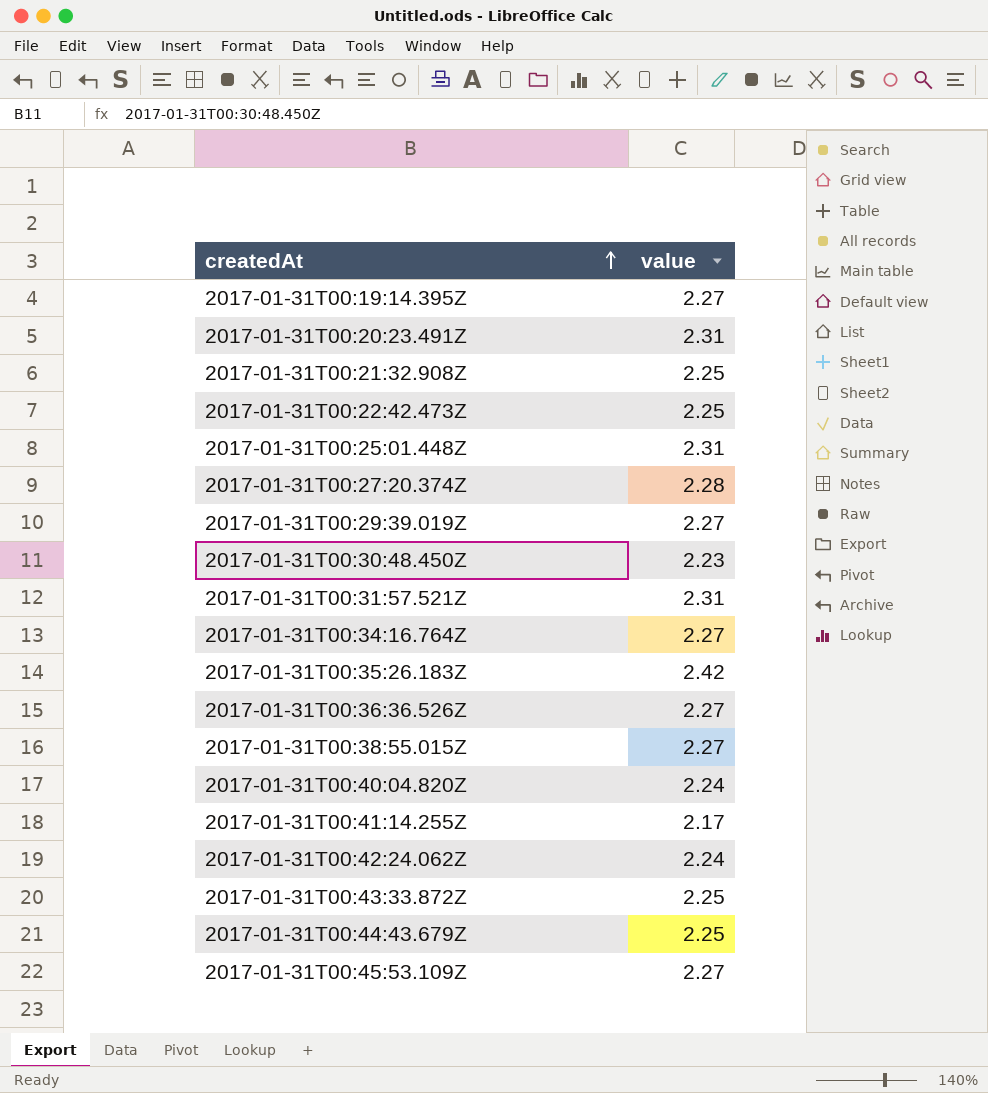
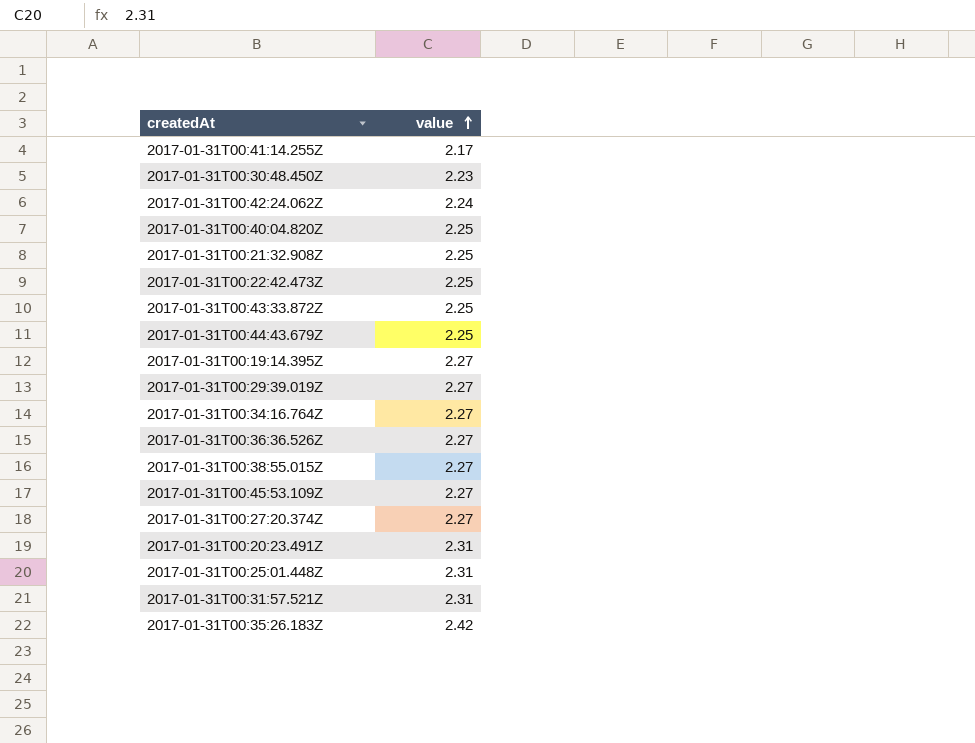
row order: createdAt ascending -> value ascending
2017-01-31T00:40:04.820Z | value: 2.24 -> 2.25
2017-01-31T00:27:20.374Z | value: 2.28 -> 2.27

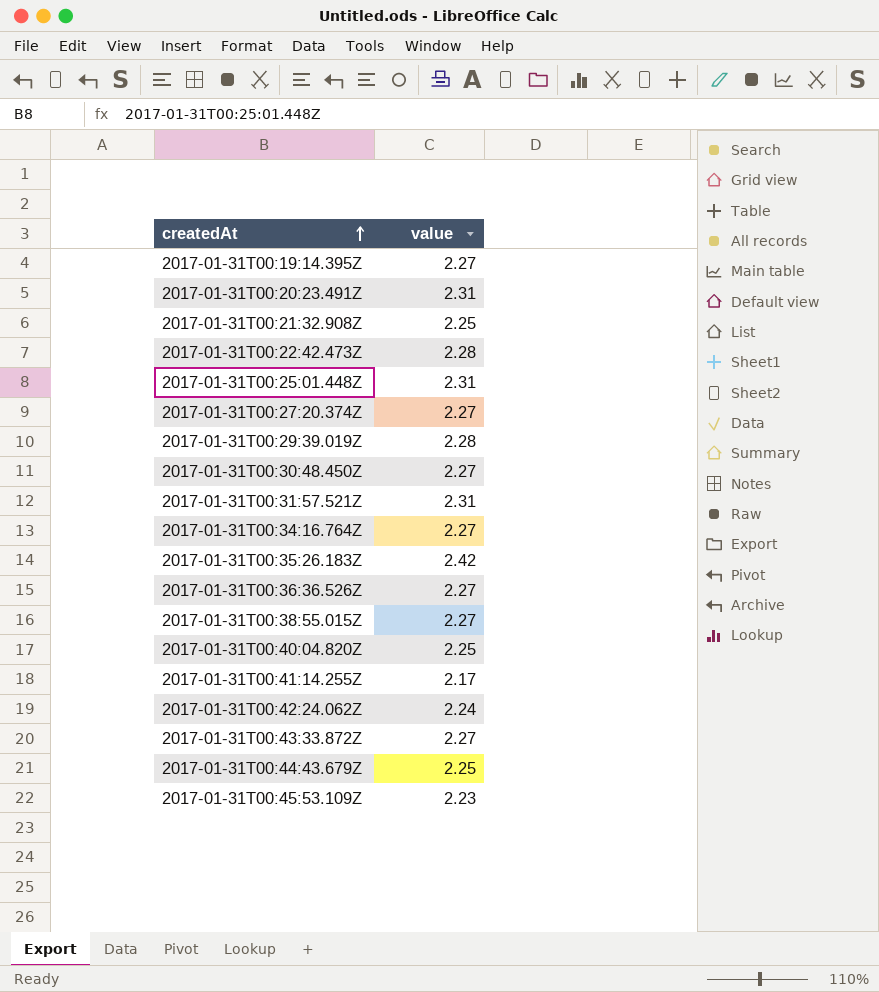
row order: value ascending -> createdAt ascending
2017-01-31T00:22:42.473Z | value: 2.25 -> 2.28
2017-01-31T00:29:39.019Z | value: 2.27 -> 2.28
2017-01-31T00:30:48.450Z | value: 2.23 -> 2.27
2017-01-31T00:43:33.872Z | value: 2.25 -> 2.27
2017-01-31T00:45:53.109Z | value: 2.27 -> 2.23

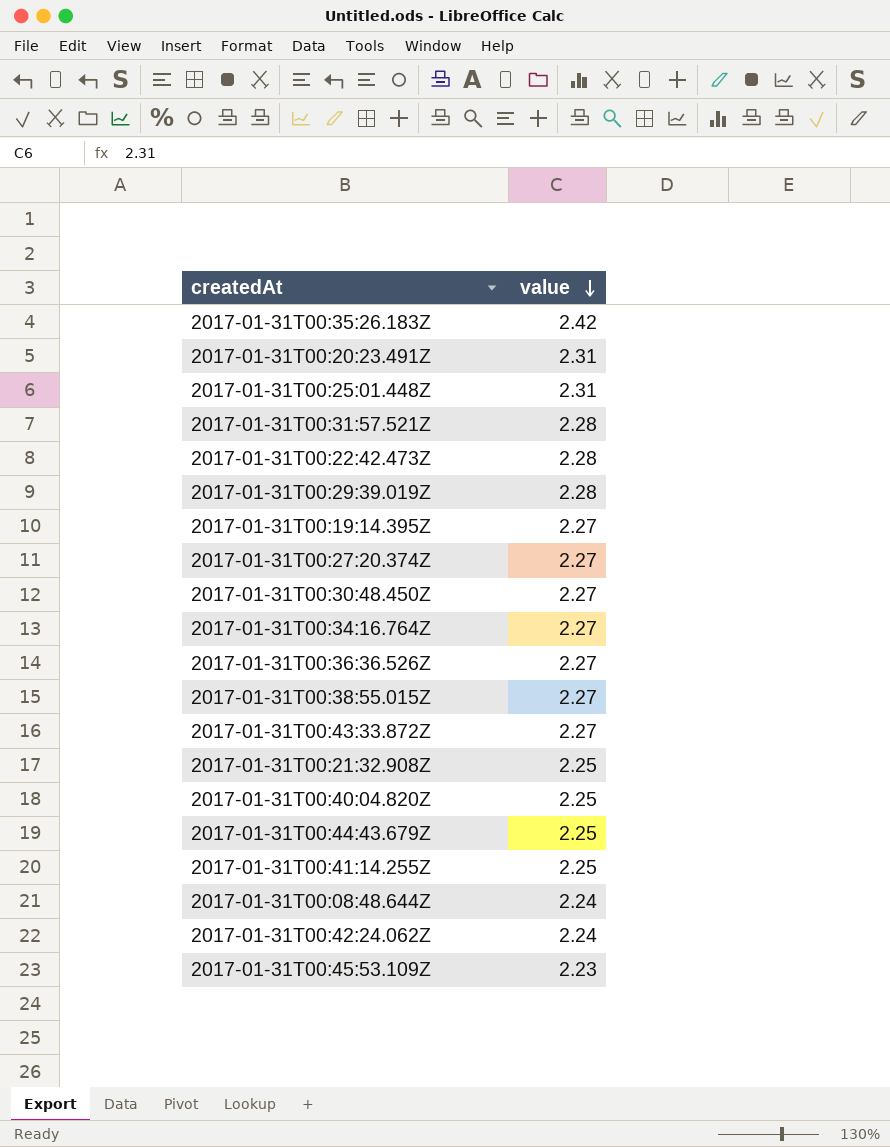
row order: createdAt ascending -> value descending
2017-01-31T00:31:57.521Z | value: 2.31 -> 2.28
2017-01-31T00:41:14.255Z | value: 2.17 -> 2.25
row 2017-01-31T00:08:48.644Z: none -> 2.24

